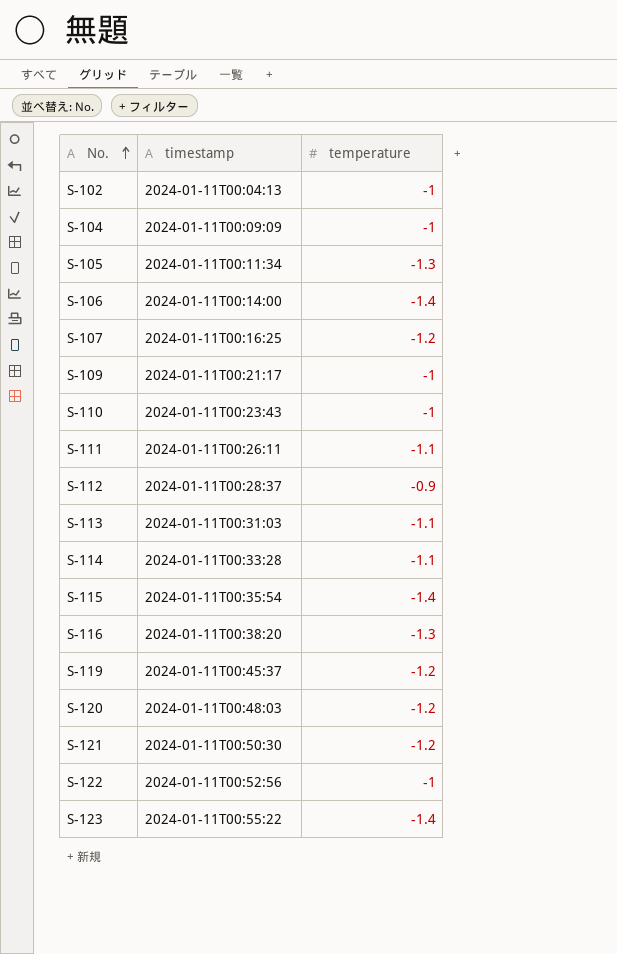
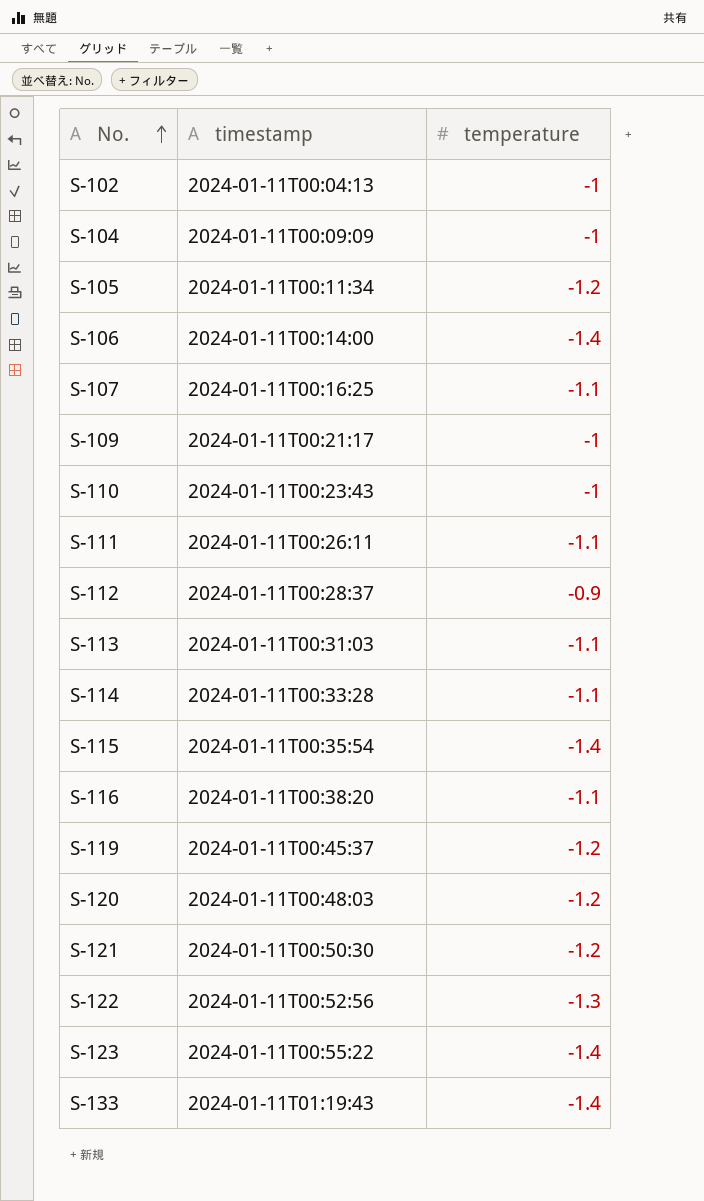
S-105 | temperature: -1.3 -> -1.2
S-107 | temperature: -1.2 -> -1.1
S-116 | temperature: -1.3 -> -1.1
S-122 | temperature: -1 -> -1.3
row S-133: none -> 2024-01-11T01:19:43 | -1.4

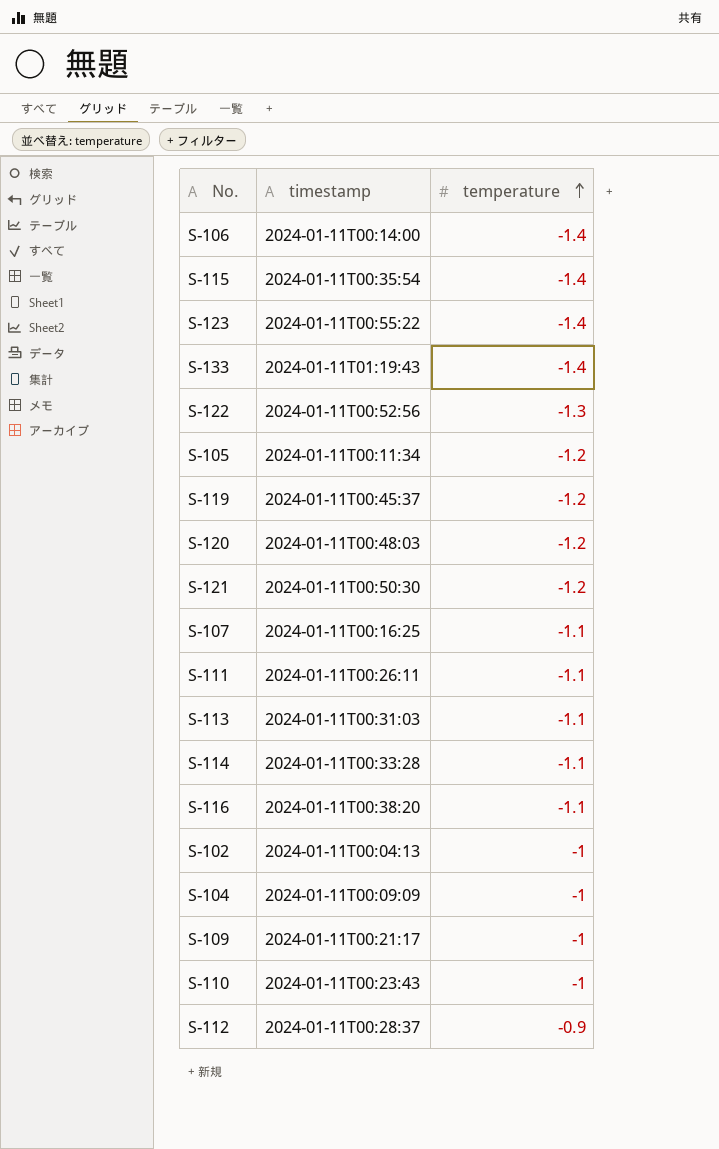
row order: No. ascending -> temperature ascending

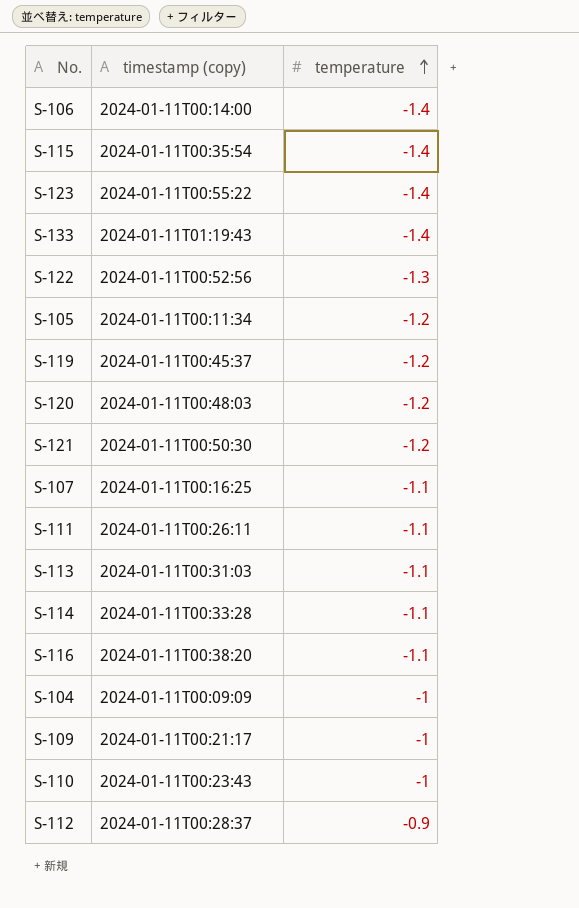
column name: timestamp -> timestamp (copy)
row S-102: 2024-01-11T00:04:13 | -1 -> none

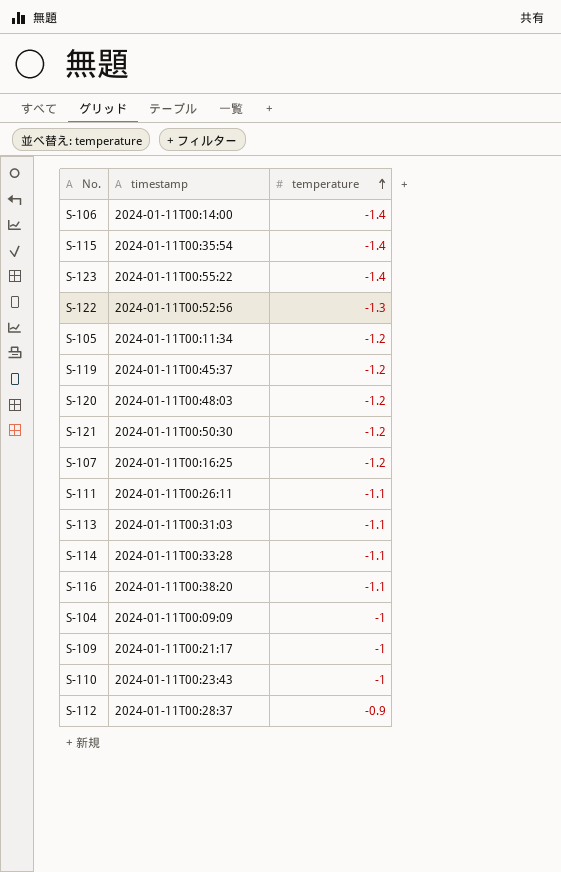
column name: timestamp (copy) -> timestamp
row S-133: 2024-01-11T01:19:43 | -1.4 -> none
S-107 | temperature: -1.1 -> -1.2

